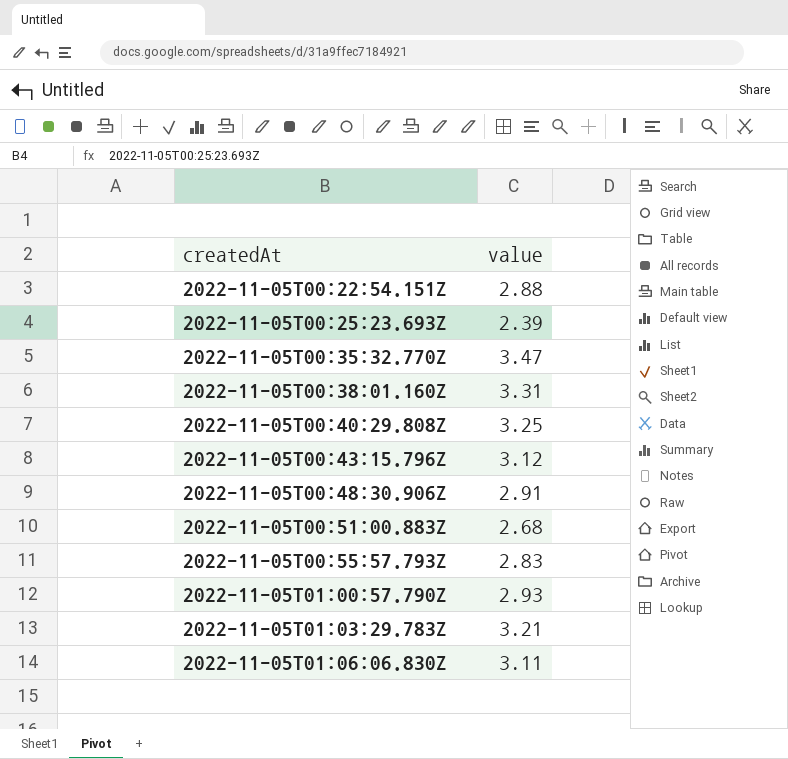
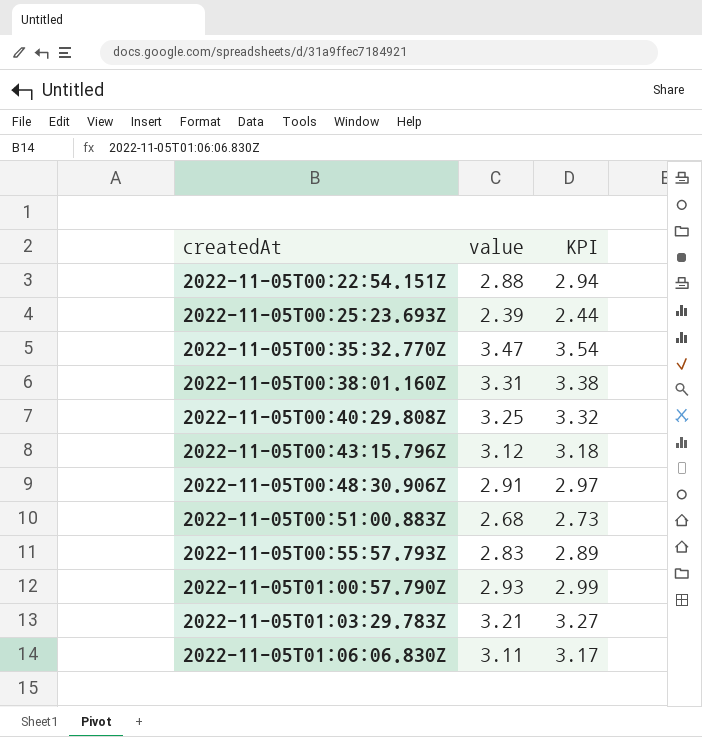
column KPI | formula: none -> [value] * 1.02

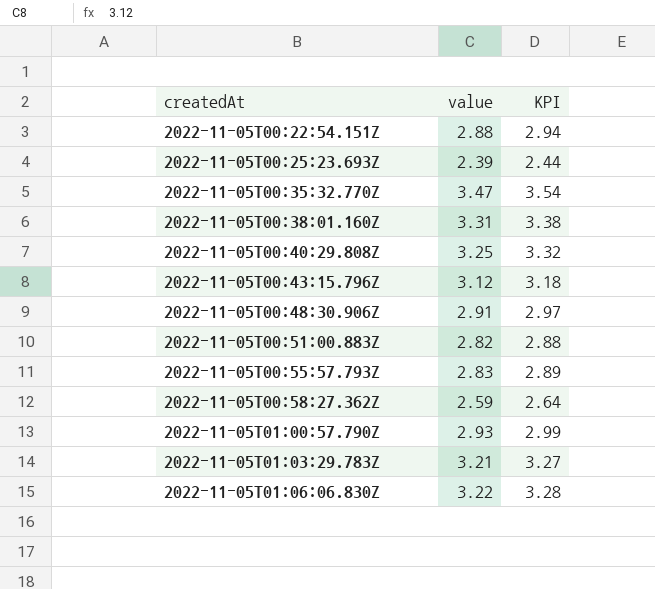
2022-11-05T00:51:00.883Z | value: 2.68 -> 2.82
2022-11-05T00:51:00.883Z | KPI: 2.73 -> 2.88
row 2022-11-05T00:58:27.362Z: none -> 2.59 | 2.64
2022-11-05T01:06:06.830Z | value: 3.11 -> 3.22
2022-11-05T01:06:06.830Z | KPI: 3.17 -> 3.28

